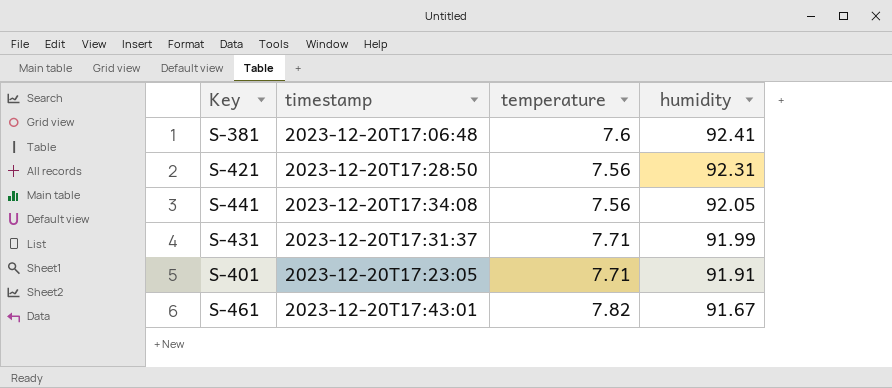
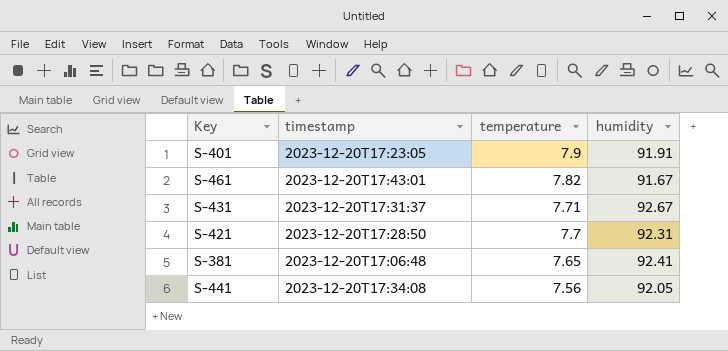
row order: humidity descending -> temperature descending
S-401 | temperature: 7.71 -> 7.9
S-431 | humidity: 91.99 -> 92.67
S-421 | temperature: 7.56 -> 7.7
S-381 | temperature: 7.6 -> 7.65

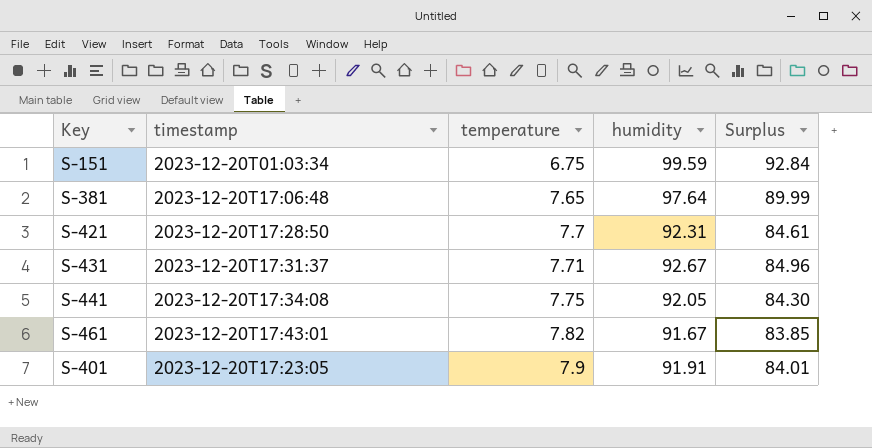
row order: temperature descending -> temperature ascending
column Surplus | formula: none -> [humidity] - [temperature]
row S-151: none -> 2023-12-20T01:03:34 | 6.75 | 99.59 | 92.84
S-381 | humidity: 92.41 -> 97.64
S-441 | temperature: 7.56 -> 7.75

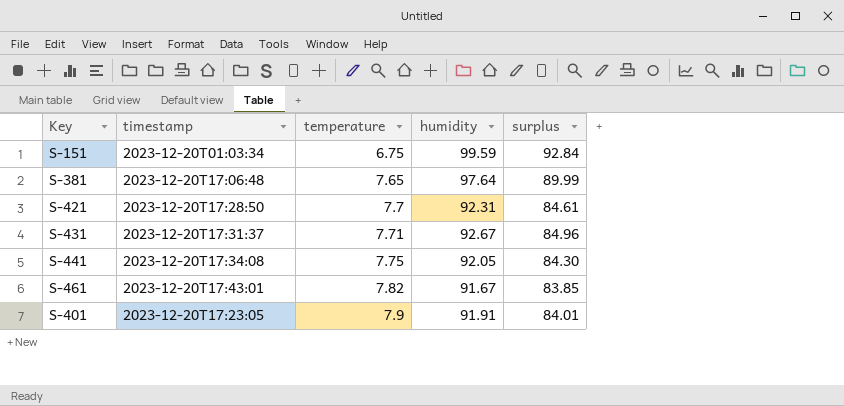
column name: Surplus -> surplus

